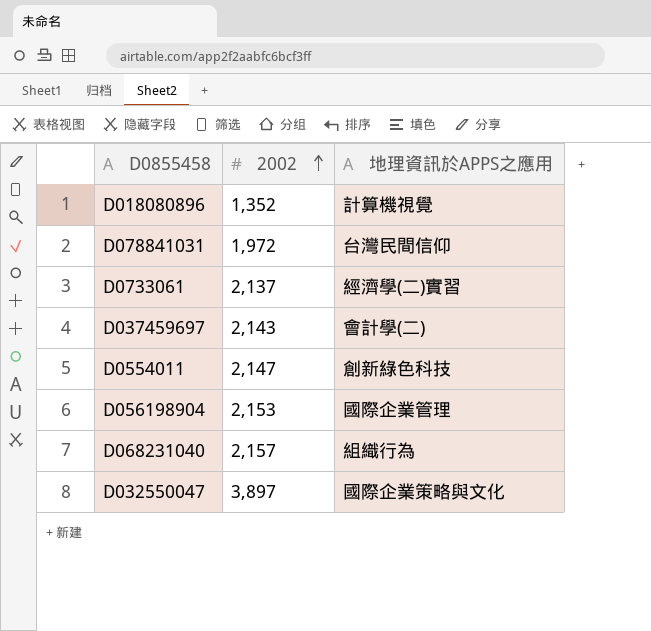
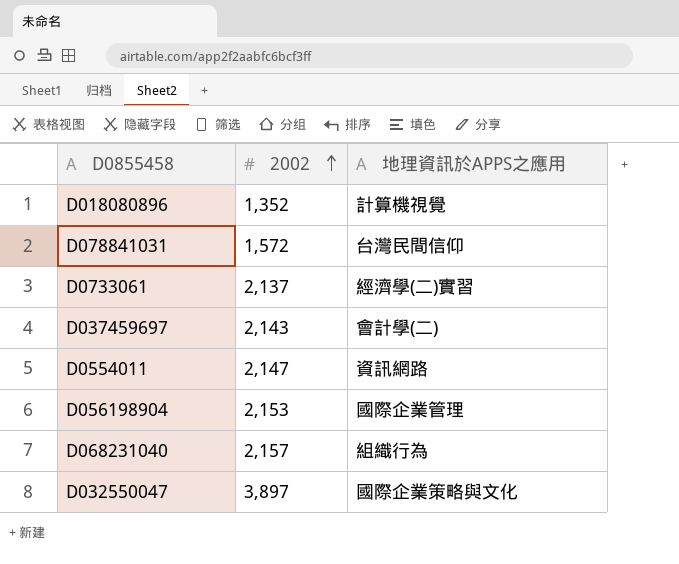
D078841031 | 2002: 1,972 -> 1,572
D0554011 | 地理資訊於APPS之應用: 創新綠色科技 -> 資訊網路

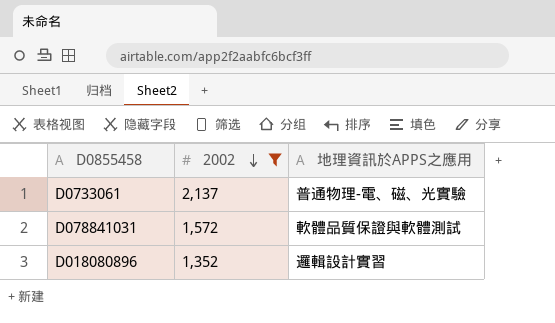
filter: none -> 2002 <= 2,137
row order: 2002 ascending -> 2002 descending
D0733061 | 地理資訊於APPS之應用: 經濟學(二)實習 -> 普通物理-電、磁、光實驗
D078841031 | 地理資訊於APPS之應用: 台灣民間信仰 -> 軟體品質保證與軟體測試
D018080896 | 地理資訊於APPS之應用: 計算機視覺 -> 邏輯設計實習

